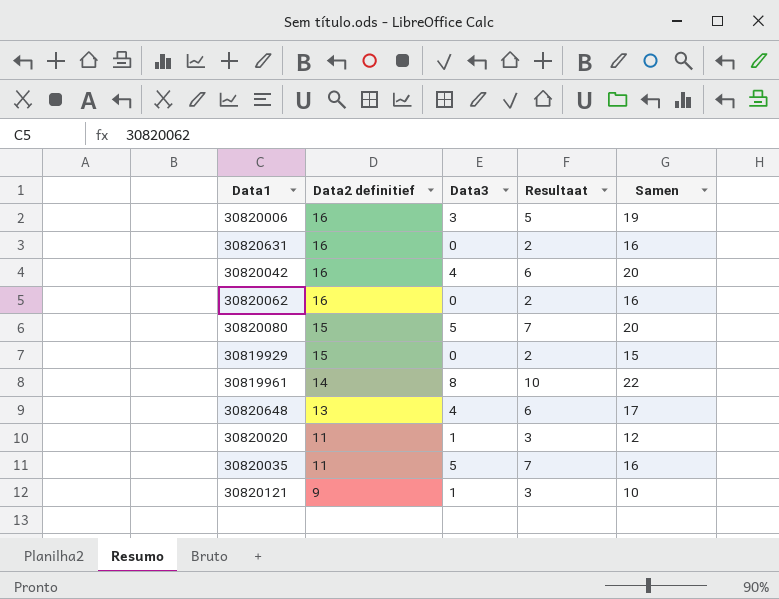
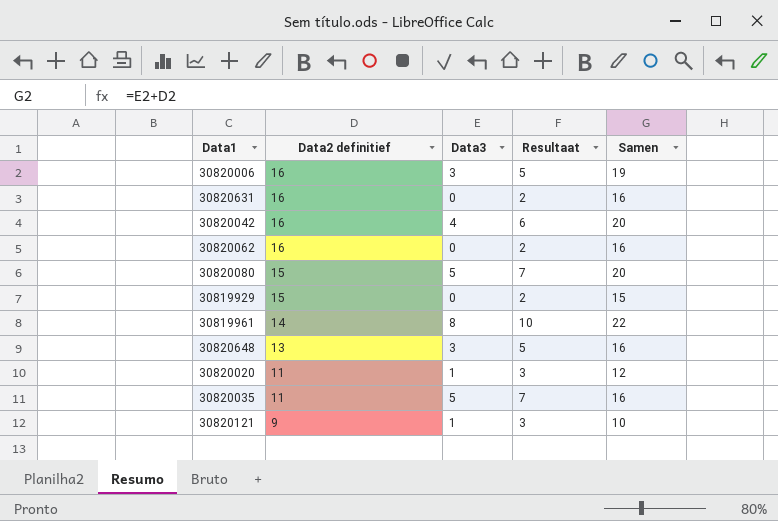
30820648 | Data3: 4 -> 3
30820648 | Resultaat: 6 -> 5
30820648 | Samen: 17 -> 16

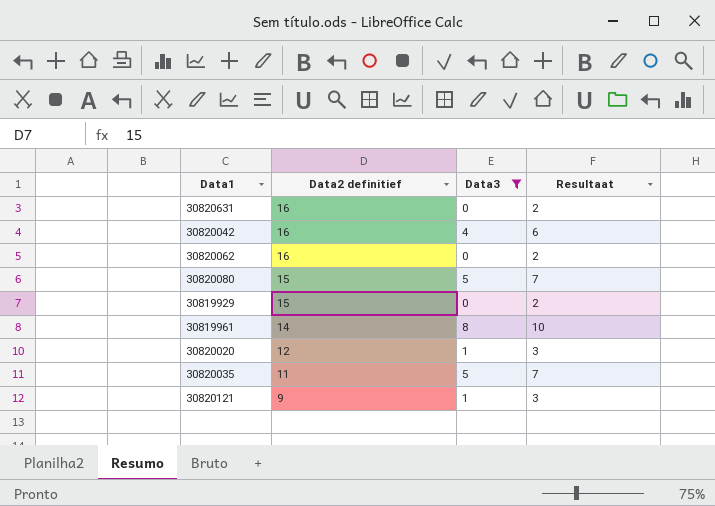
filter: none -> Data3 != 3
column Samen | formula: [Data2 definitief] + [Data3] -> none
30820020 | Data2 definitief: 11 -> 12

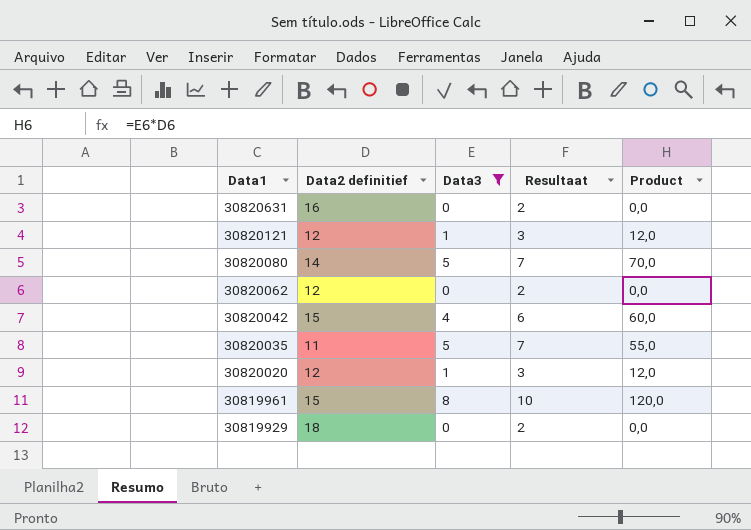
row order: Data2 definitief descending -> Data1 descending
column Product | formula: none -> [Data2 definitief] * [Data3]
30820121 | Data2 definitief: 9 -> 12
30820080 | Data2 definitief: 15 -> 14
30820062 | Data2 definitief: 16 -> 12
30820042 | Data2 definitief: 16 -> 15
30819961 | Data2 definitief: 14 -> 15
30819929 | Data2 definitief: 15 -> 18

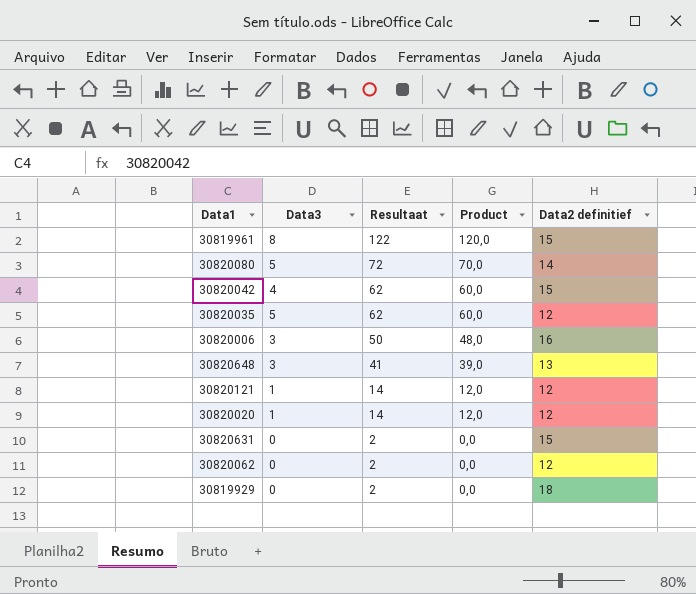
filter: Data3 != 3 -> none
row order: Data1 descending -> Resultaat descending
column Resultaat | formula: [Data3] + 2 -> [Product] + 2
column Data2 definitief | position: 2 -> 5
30820035 | Product: 55,0 -> 60,0
30820035 | Data2 definitief: 11 -> 12
30820631 | Data2 definitief: 16 -> 15

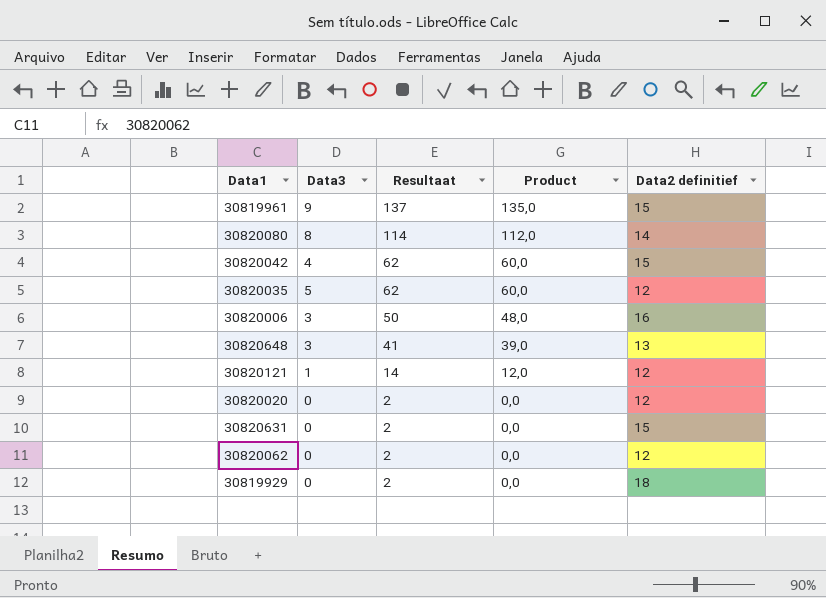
30819961 | Data3: 8 -> 9
30819961 | Resultaat: 122 -> 137
30819961 | Product: 120,0 -> 135,0
30820080 | Data3: 5 -> 8
30820080 | Resultaat: 72 -> 114
30820080 | Product: 70,0 -> 112,0
30820020 | Data3: 1 -> 0
30820020 | Resultaat: 14 -> 2
30820020 | Product: 12,0 -> 0,0

